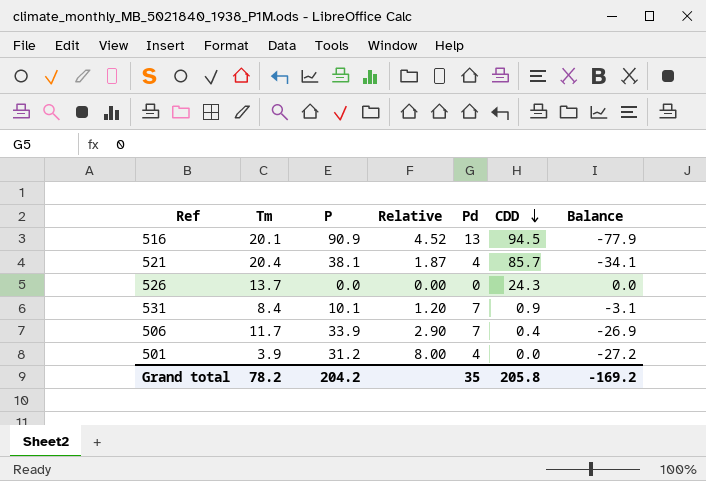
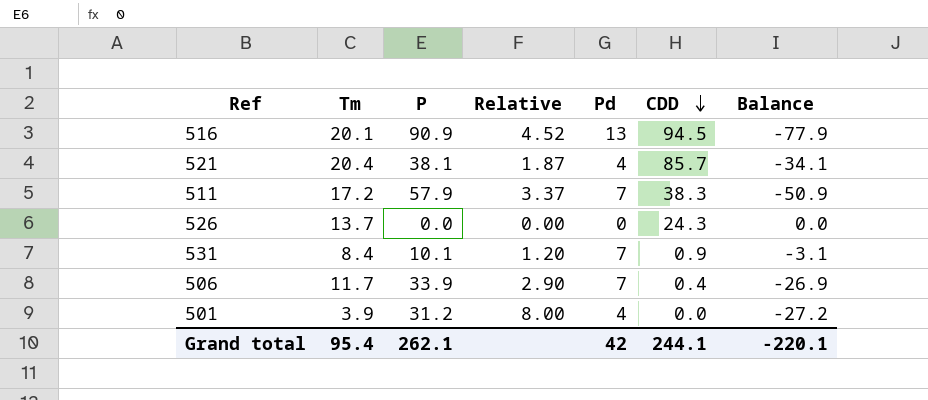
row 511: none -> 17.2 | 57.9 | 3.37 | 7 | 38.3 | -50.9
Grand total | Tm: 78.2 -> 95.4
Grand total | P: 204.2 -> 262.1
Grand total | Pd: 35 -> 42
Grand total | CDD: 205.8 -> 244.1
Grand total | Balance: -169.2 -> -220.1

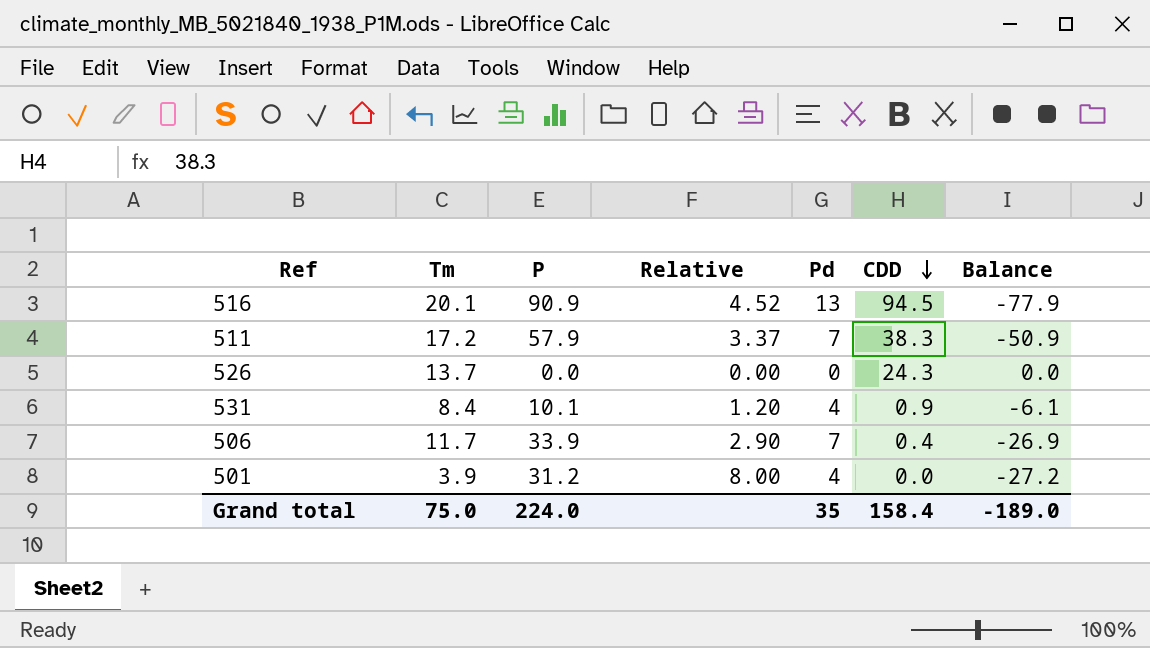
row 521: 20.4 | 38.1 | 1.87 | 4 | 85.7 | -34.1 -> none
531 | Pd: 7 -> 4
531 | Balance: -3.1 -> -6.1
Grand total | Tm: 95.4 -> 75.0
Grand total | P: 262.1 -> 224.0
Grand total | Pd: 42 -> 35
Grand total | CDD: 244.1 -> 158.4
Grand total | Balance: -220.1 -> -189.0

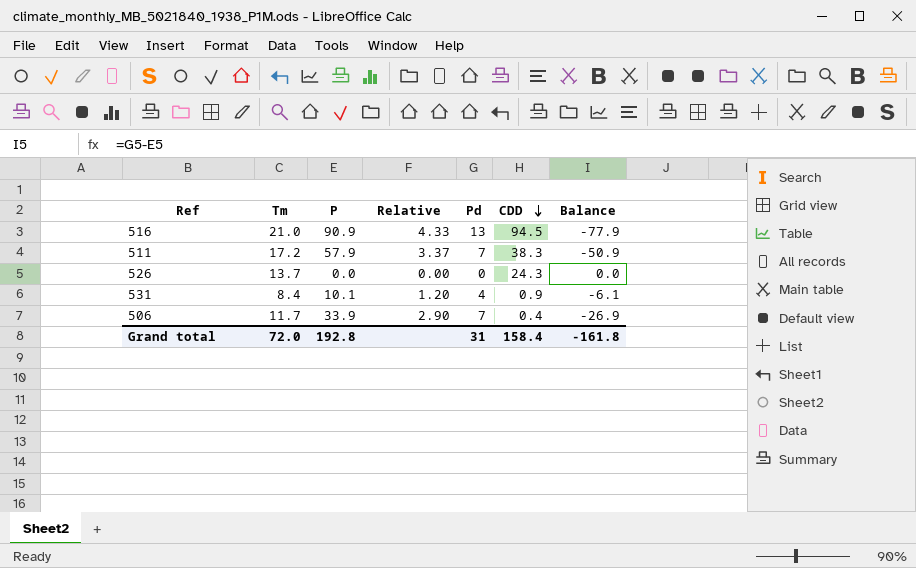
row 501: 3.9 | 31.2 | 8.00 | 4 | 0.0 | -27.2 -> none
516 | Tm: 20.1 -> 21.0
516 | Relative: 4.52 -> 4.33
Grand total | Tm: 75.0 -> 72.0
Grand total | P: 224.0 -> 192.8
Grand total | Pd: 35 -> 31
Grand total | Balance: -189.0 -> -161.8

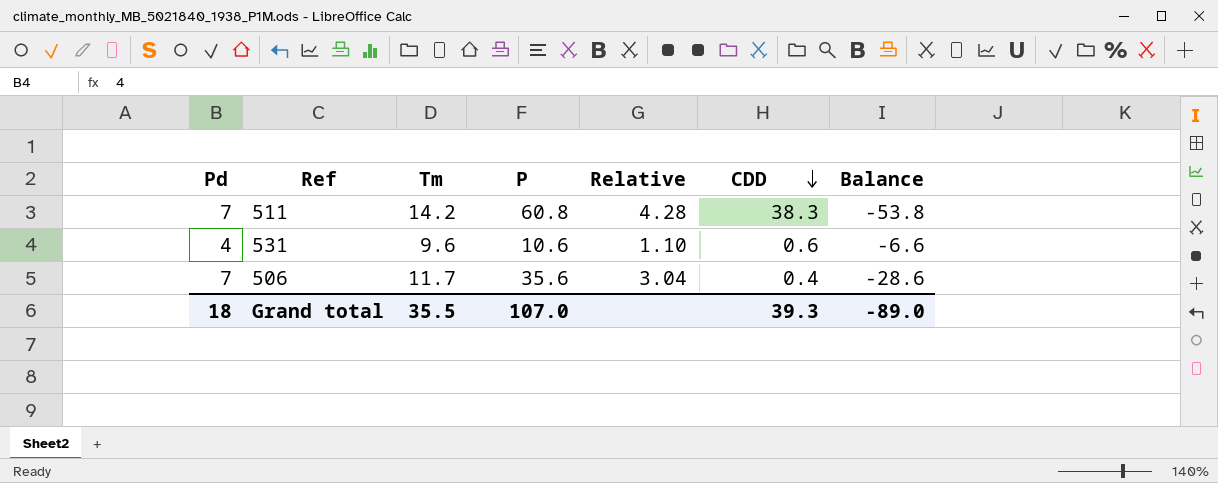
column Pd | position: 5 -> 1
row 516: 21.0 | 90.9 | 4.33 | 13 | 94.5 | -77.9 -> none
row 526: 13.7 | 0.0 | 0.00 | 0 | 24.3 | 0.0 -> none
511 | Tm: 17.2 -> 14.2
511 | P: 57.9 -> 60.8
511 | Relative: 3.37 -> 4.28
511 | Balance: -50.9 -> -53.8
531 | Tm: 8.4 -> 9.6
531 | P: 10.1 -> 10.6
531 | Relative: 1.20 -> 1.10
531 | CDD: 0.9 -> 0.6
531 | Balance: -6.1 -> -6.6
506 | P: 33.9 -> 35.6
506 | Relative: 2.90 -> 3.04
506 | Balance: -26.9 -> -28.6
Grand total | Pd: 31 -> 18
Grand total | Tm: 72.0 -> 35.5
Grand total | P: 192.8 -> 107.0
Grand total | CDD: 158.4 -> 39.3
Grand total | Balance: -161.8 -> -89.0

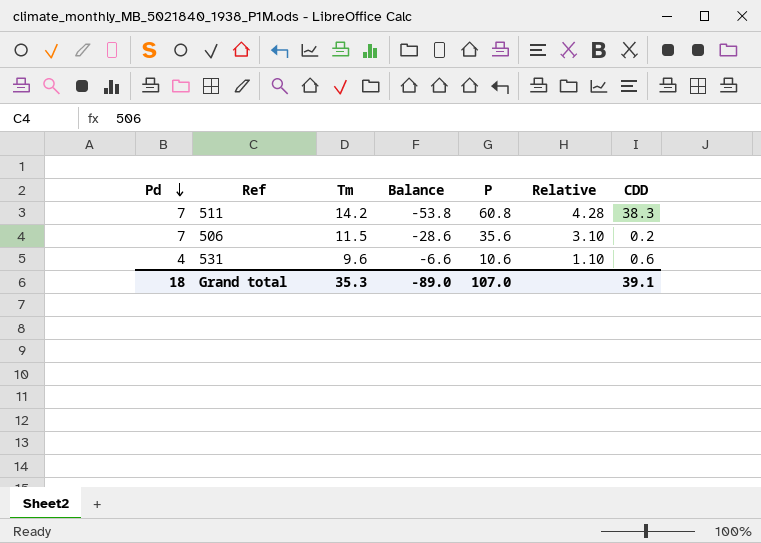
row order: CDD descending -> Pd descending
column Balance | position: 7 -> 4
506 | Tm: 11.7 -> 11.5
506 | Relative: 3.04 -> 3.10
506 | CDD: 0.4 -> 0.2
Grand total | Tm: 35.5 -> 35.3
Grand total | CDD: 39.3 -> 39.1

